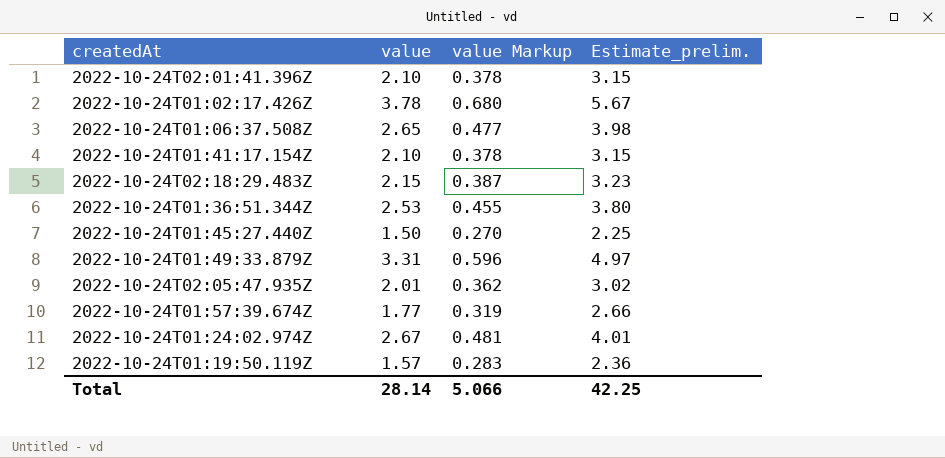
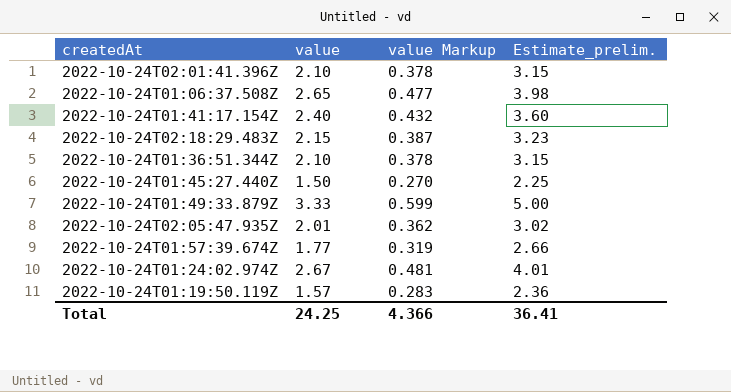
row 2022-10-24T01:02:17.426Z: 3.78 | 0.680 | 5.67 -> none
2022-10-24T01:41:17.154Z | value: 2.10 -> 2.40
2022-10-24T01:41:17.154Z | value Markup: 0.378 -> 0.432
2022-10-24T01:41:17.154Z | Estimate_prelim.: 3.15 -> 3.60
2022-10-24T01:36:51.344Z | value: 2.53 -> 2.10
2022-10-24T01:36:51.344Z | value Markup: 0.455 -> 0.378
2022-10-24T01:36:51.344Z | Estimate_prelim.: 3.80 -> 3.15
2022-10-24T01:49:33.879Z | value: 3.31 -> 3.33
2022-10-24T01:49:33.879Z | value Markup: 0.596 -> 0.599
2022-10-24T01:49:33.879Z | Estimate_prelim.: 4.97 -> 5.00
Total | value: 28.14 -> 24.25
Total | value Markup: 5.066 -> 4.366
Total | Estimate_prelim.: 42.25 -> 36.41

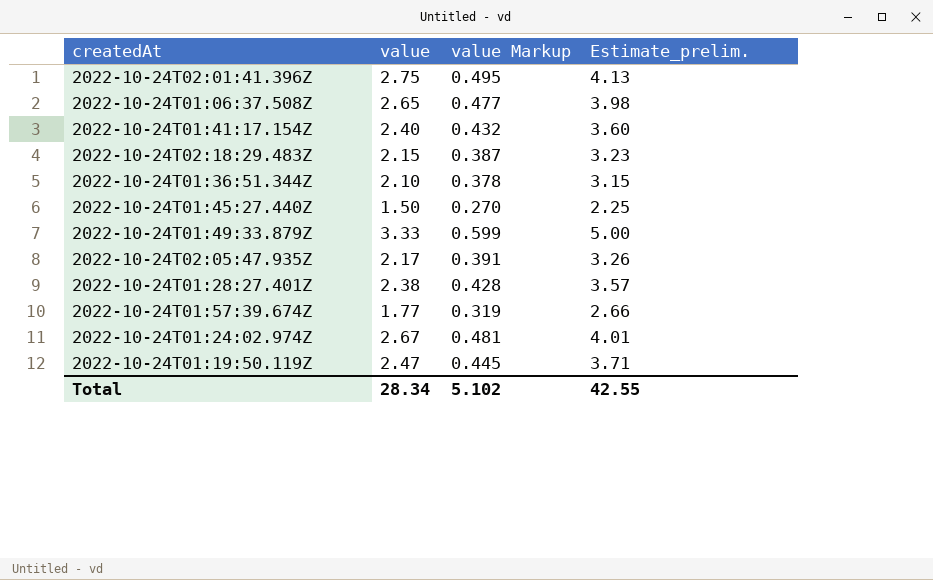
2022-10-24T02:01:41.396Z | value: 2.10 -> 2.75
2022-10-24T02:01:41.396Z | value Markup: 0.378 -> 0.495
2022-10-24T02:01:41.396Z | Estimate_prelim.: 3.15 -> 4.13
2022-10-24T02:05:47.935Z | value: 2.01 -> 2.17
2022-10-24T02:05:47.935Z | value Markup: 0.362 -> 0.391
2022-10-24T02:05:47.935Z | Estimate_prelim.: 3.02 -> 3.26
row 2022-10-24T01:28:27.401Z: none -> 2.38 | 0.428 | 3.57
2022-10-24T01:19:50.119Z | value: 1.57 -> 2.47
2022-10-24T01:19:50.119Z | value Markup: 0.283 -> 0.445
2022-10-24T01:19:50.119Z | Estimate_prelim.: 2.36 -> 3.71
Total | value: 24.25 -> 28.34
Total | value Markup: 4.366 -> 5.102
Total | Estimate_prelim.: 36.41 -> 42.55

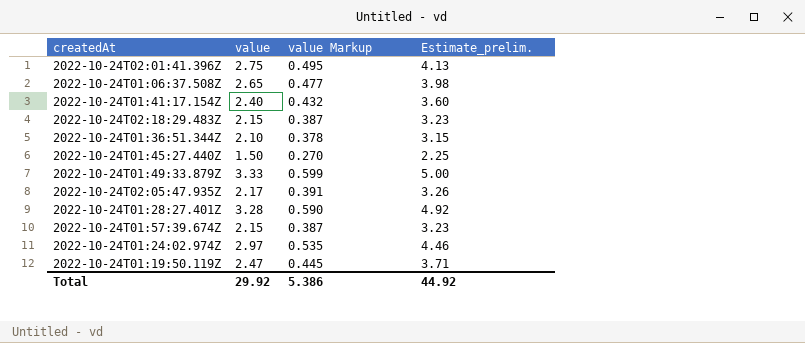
2022-10-24T01:28:27.401Z | value: 2.38 -> 3.28
2022-10-24T01:28:27.401Z | value Markup: 0.428 -> 0.590
2022-10-24T01:28:27.401Z | Estimate_prelim.: 3.57 -> 4.92
2022-10-24T01:57:39.674Z | value: 1.77 -> 2.15
2022-10-24T01:57:39.674Z | value Markup: 0.319 -> 0.387
2022-10-24T01:57:39.674Z | Estimate_prelim.: 2.66 -> 3.23
2022-10-24T01:24:02.974Z | value: 2.67 -> 2.97
2022-10-24T01:24:02.974Z | value Markup: 0.481 -> 0.535
2022-10-24T01:24:02.974Z | Estimate_prelim.: 4.01 -> 4.46
Total | value: 28.34 -> 29.92
Total | value Markup: 5.102 -> 5.386
Total | Estimate_prelim.: 42.55 -> 44.92

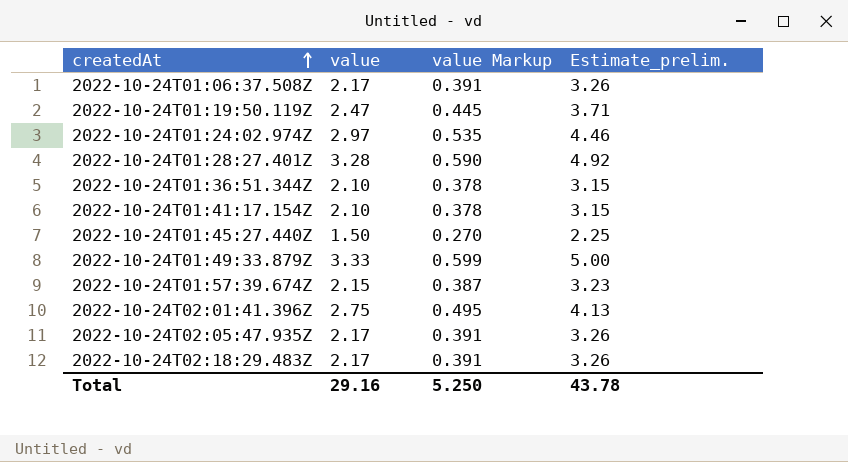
row order: none -> createdAt ascending
2022-10-24T01:06:37.508Z | value: 2.65 -> 2.17
2022-10-24T01:06:37.508Z | value Markup: 0.477 -> 0.391
2022-10-24T01:06:37.508Z | Estimate_prelim.: 3.98 -> 3.26
2022-10-24T01:41:17.154Z | value: 2.40 -> 2.10
2022-10-24T01:41:17.154Z | value Markup: 0.432 -> 0.378
2022-10-24T01:41:17.154Z | Estimate_prelim.: 3.60 -> 3.15
2022-10-24T02:18:29.483Z | value: 2.15 -> 2.17
2022-10-24T02:18:29.483Z | value Markup: 0.387 -> 0.391
2022-10-24T02:18:29.483Z | Estimate_prelim.: 3.23 -> 3.26
Total | value: 29.92 -> 29.16
Total | value Markup: 5.386 -> 5.250
Total | Estimate_prelim.: 44.92 -> 43.78

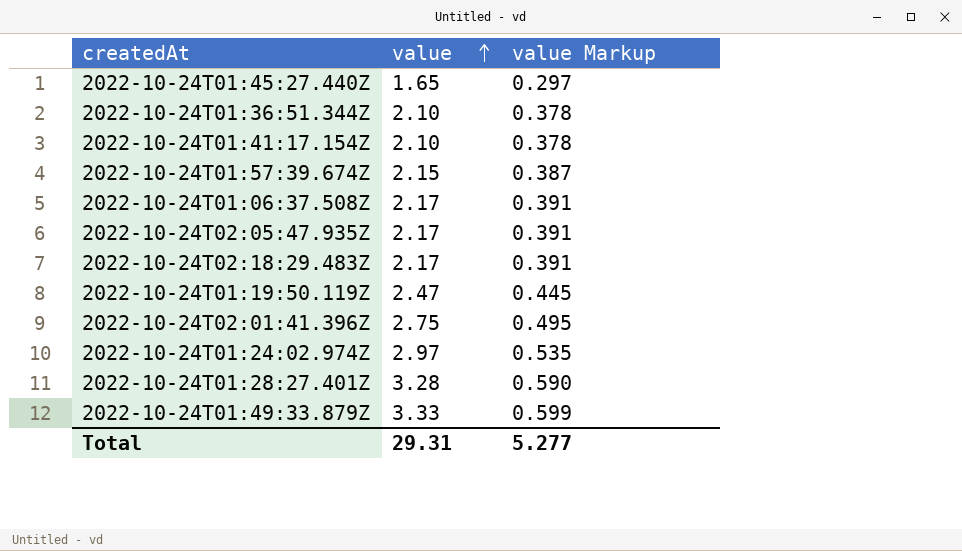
row order: createdAt ascending -> value ascending
column Estimate_prelim. | formula: [value] * 1.5 -> none
2022-10-24T01:45:27.440Z | value: 1.50 -> 1.65
2022-10-24T01:45:27.440Z | value Markup: 0.270 -> 0.297
Total | value: 29.16 -> 29.31
Total | value Markup: 5.250 -> 5.277

